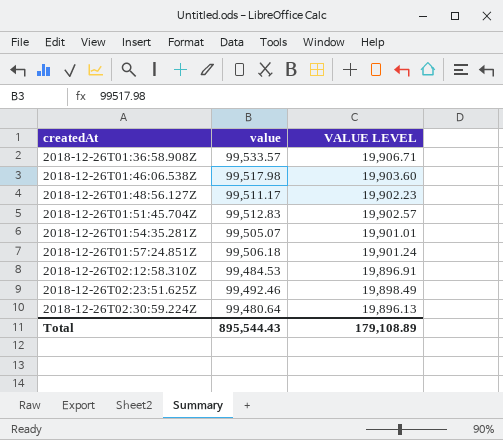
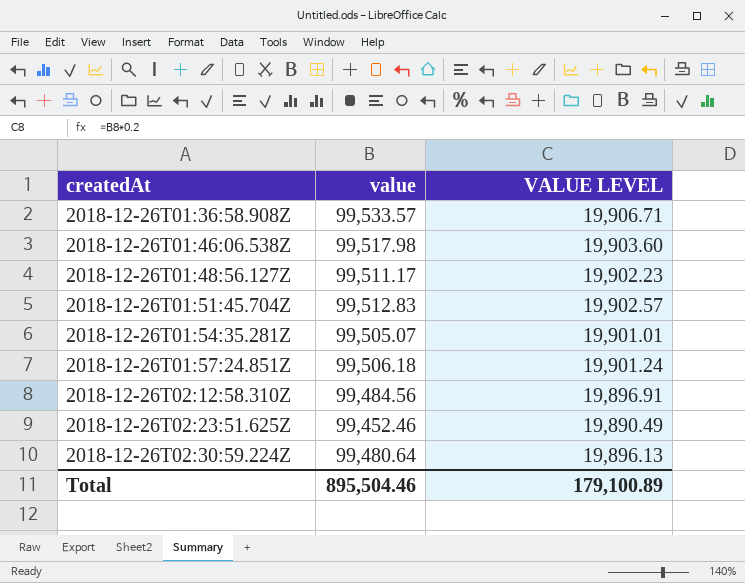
2018-12-26T02:12:58.310Z | value: 99,484.53 -> 99,484.56
2018-12-26T02:23:51.625Z | value: 99,492.46 -> 99,452.46
2018-12-26T02:23:51.625Z | VALUE LEVEL: 19,898.49 -> 19,890.49
Total | value: 895,544.43 -> 895,504.46
Total | VALUE LEVEL: 179,108.89 -> 179,100.89

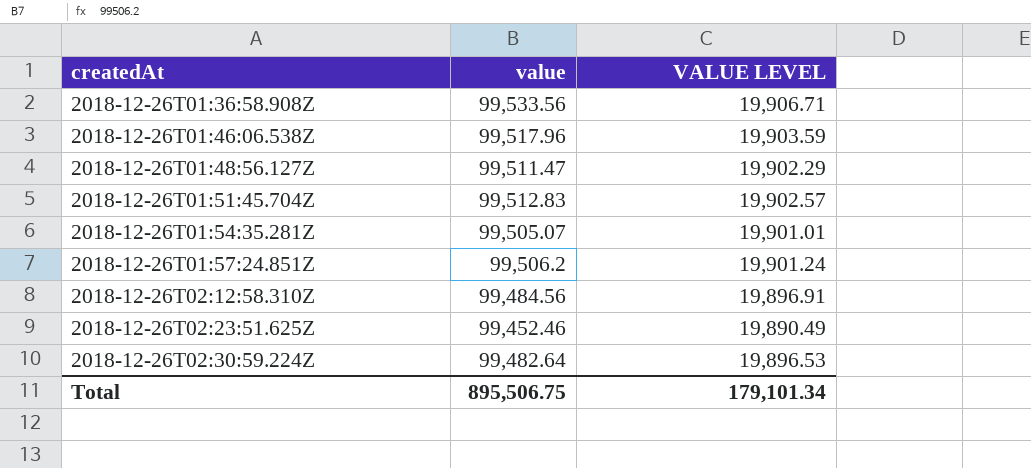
2018-12-26T01:36:58.908Z | value: 99,533.57 -> 99,533.56
2018-12-26T01:46:06.538Z | value: 99,517.98 -> 99,517.96
2018-12-26T01:46:06.538Z | VALUE LEVEL: 19,903.60 -> 19,903.59
2018-12-26T01:48:56.127Z | value: 99,511.17 -> 99,511.47
2018-12-26T01:48:56.127Z | VALUE LEVEL: 19,902.23 -> 19,902.29
2018-12-26T01:57:24.851Z | value: 99,506.18 -> 99,506.2
2018-12-26T02:30:59.224Z | value: 99,480.64 -> 99,482.64
2018-12-26T02:30:59.224Z | VALUE LEVEL: 19,896.13 -> 19,896.53
Total | value: 895,504.46 -> 895,506.75
Total | VALUE LEVEL: 179,100.89 -> 179,101.34

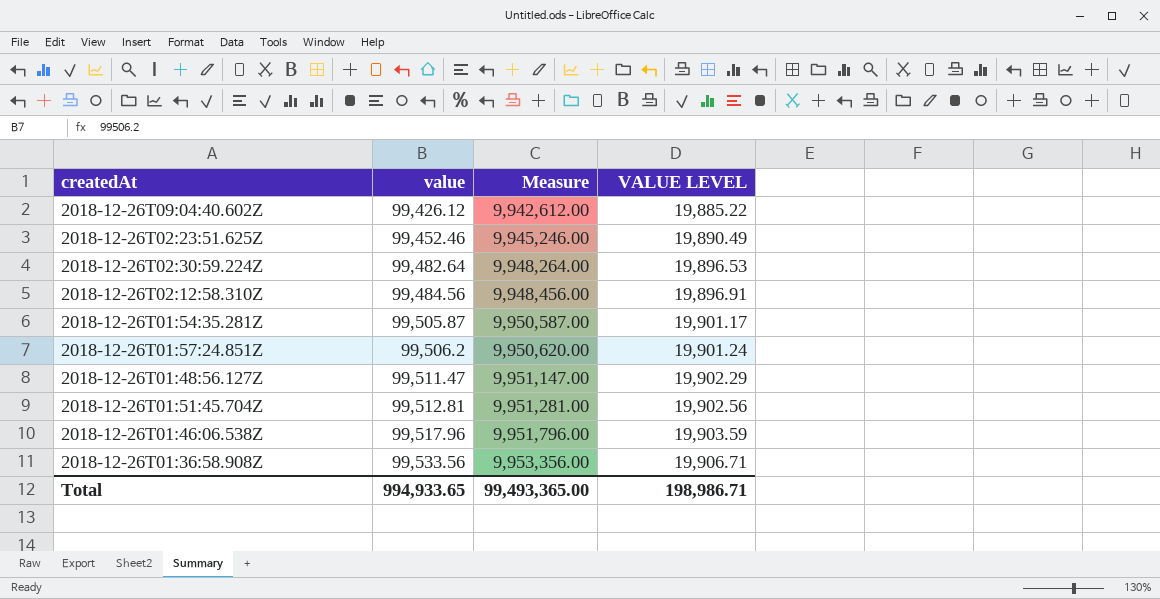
row order: createdAt ascending -> value ascending
column Measure | formula: none -> [value] * 100
row 2018-12-26T09:04:40.602Z: none -> 99,426.12 | 9,942,612.00 | 19,885.22
2018-12-26T01:54:35.281Z | value: 99,505.07 -> 99,505.87
2018-12-26T01:54:35.281Z | VALUE LEVEL: 19,901.01 -> 19,901.17
2018-12-26T01:51:45.704Z | value: 99,512.83 -> 99,512.81
2018-12-26T01:51:45.704Z | VALUE LEVEL: 19,902.57 -> 19,902.56
Total | value: 895,506.75 -> 994,933.65
Total | VALUE LEVEL: 179,101.34 -> 198,986.71

